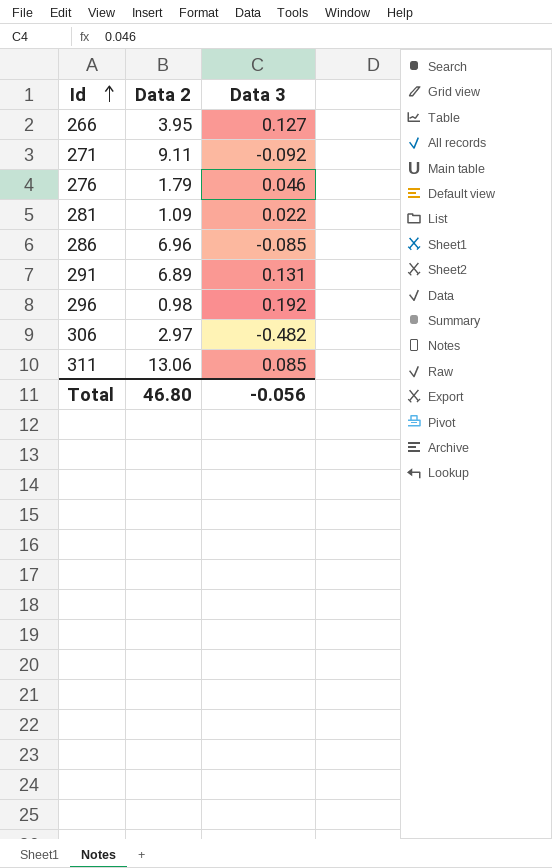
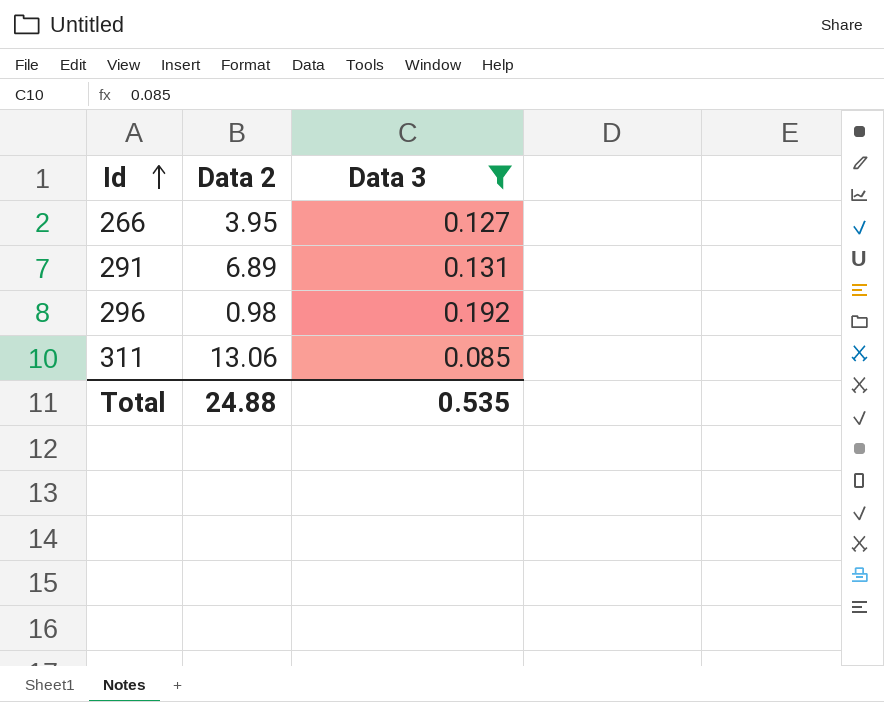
filter: none -> Data 3 >= 0.085
Total | Data 2: 46.80 -> 24.88
Total | Data 3: -0.056 -> 0.535

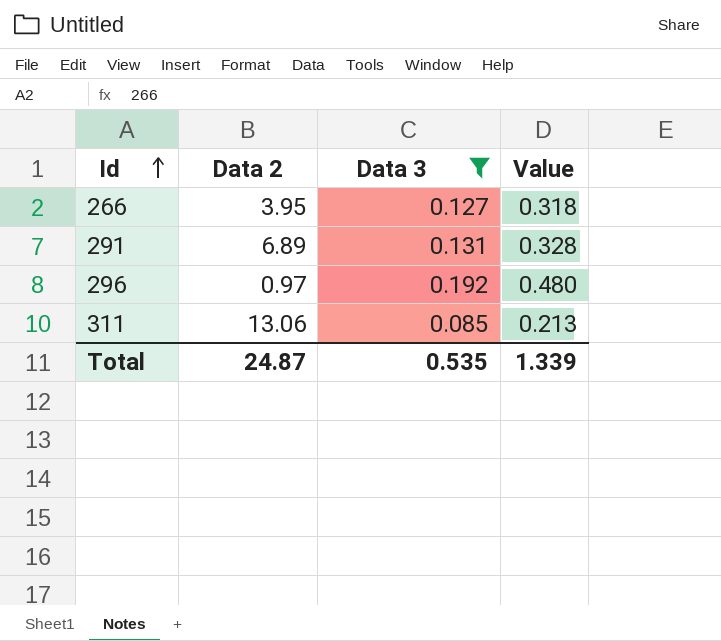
column Value | formula: none -> [Data 3] * 2.5
296 | Data 2: 0.98 -> 0.97
Total | Data 2: 24.88 -> 24.87

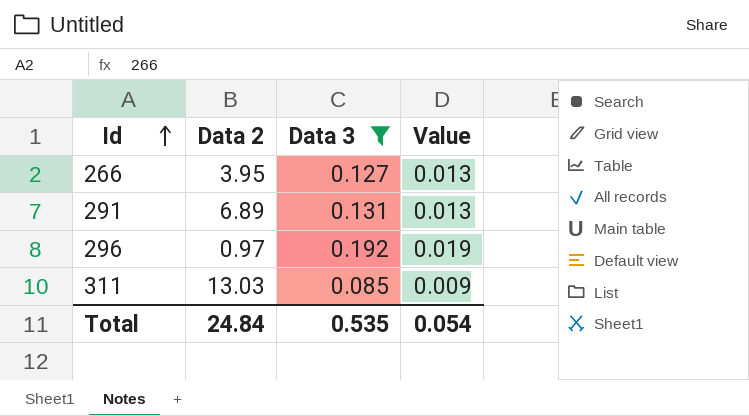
column Value | formula: [Data 3] * 2.5 -> [Data 3] * 0.1
311 | Data 2: 13.06 -> 13.03
Total | Data 2: 24.87 -> 24.84
Total | Value: 1.339 -> 0.054

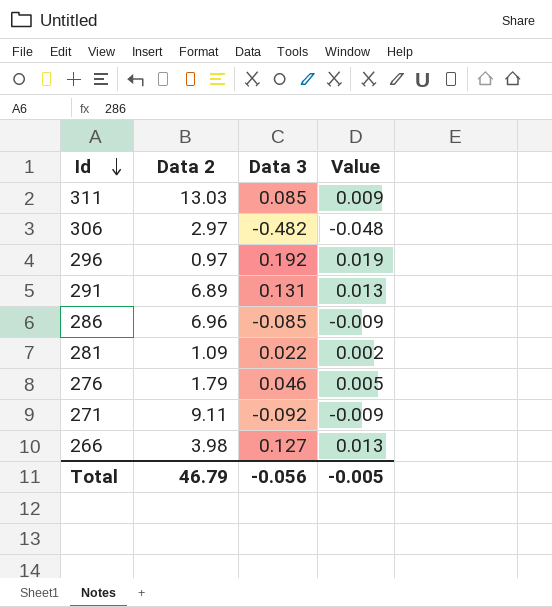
filter: Data 3 >= 0.085 -> none
row order: Id ascending -> Id descending
266 | Data 2: 3.95 -> 3.98
Total | Data 2: 24.84 -> 46.79
Total | Data 3: 0.535 -> -0.056
Total | Value: 0.054 -> -0.005

